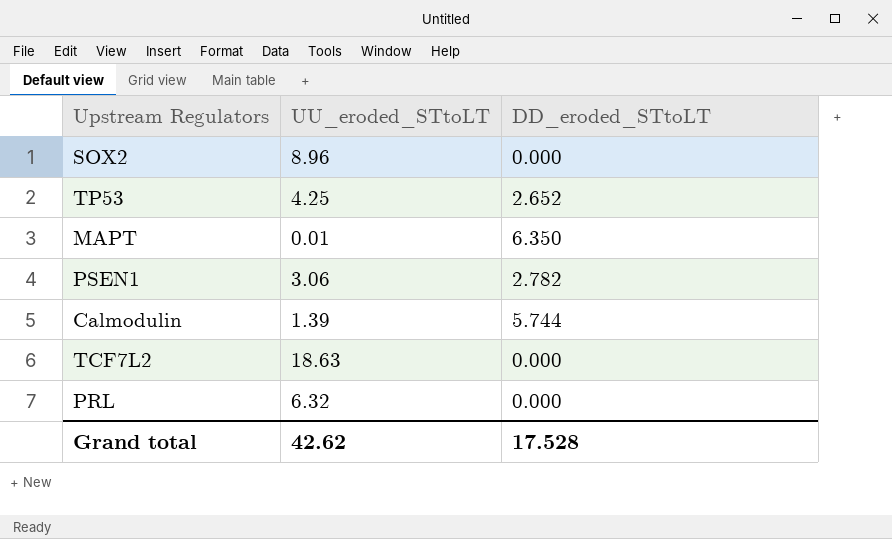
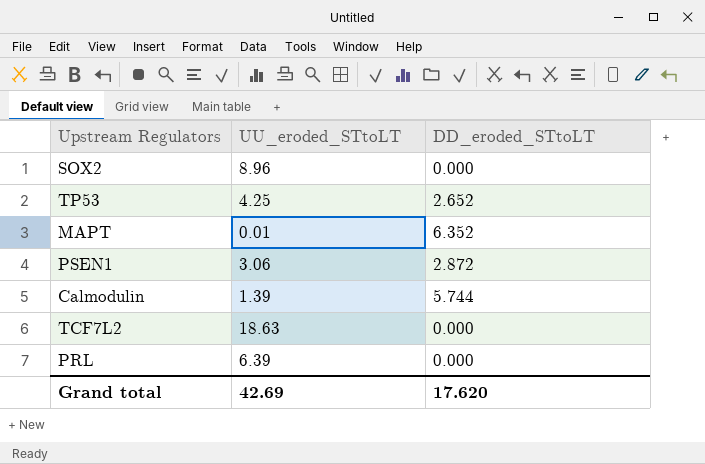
MAPT | DD_eroded_STtoLT: 6.350 -> 6.352
PSEN1 | DD_eroded_STtoLT: 2.782 -> 2.872
PRL | UU_eroded_STtoLT: 6.32 -> 6.39
Grand total | UU_eroded_STtoLT: 42.62 -> 42.69
Grand total | DD_eroded_STtoLT: 17.528 -> 17.620

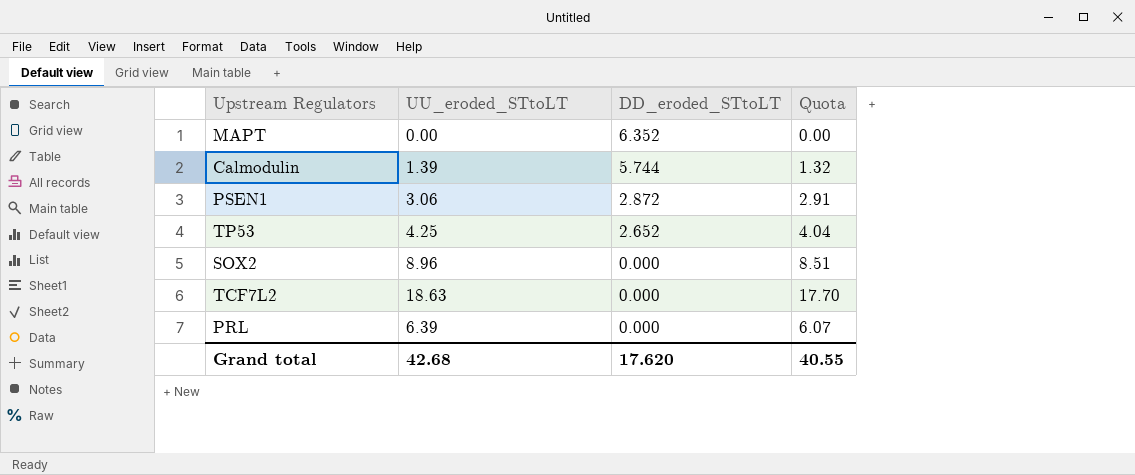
row order: none -> DD_eroded_STtoLT descending
column Quota | formula: none -> [UU_eroded_STtoLT] * 0.95
MAPT | UU_eroded_STtoLT: 0.01 -> 0.00
Grand total | UU_eroded_STtoLT: 42.69 -> 42.68

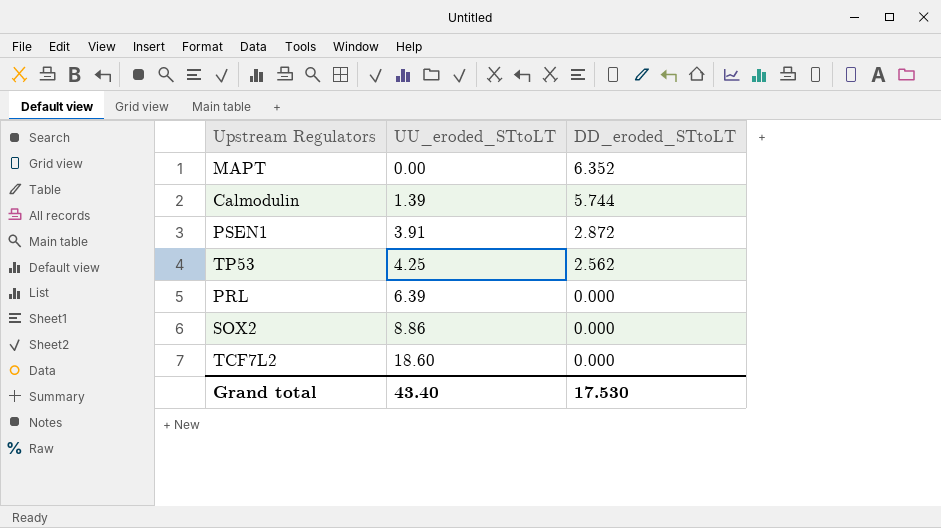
row order: DD_eroded_STtoLT descending -> UU_eroded_STtoLT ascending
column Quota | formula: [UU_eroded_STtoLT] * 0.95 -> none
PSEN1 | UU_eroded_STtoLT: 3.06 -> 3.91
TP53 | DD_eroded_STtoLT: 2.652 -> 2.562
SOX2 | UU_eroded_STtoLT: 8.96 -> 8.86
TCF7L2 | UU_eroded_STtoLT: 18.63 -> 18.60
Grand total | UU_eroded_STtoLT: 42.68 -> 43.40
Grand total | DD_eroded_STtoLT: 17.620 -> 17.530

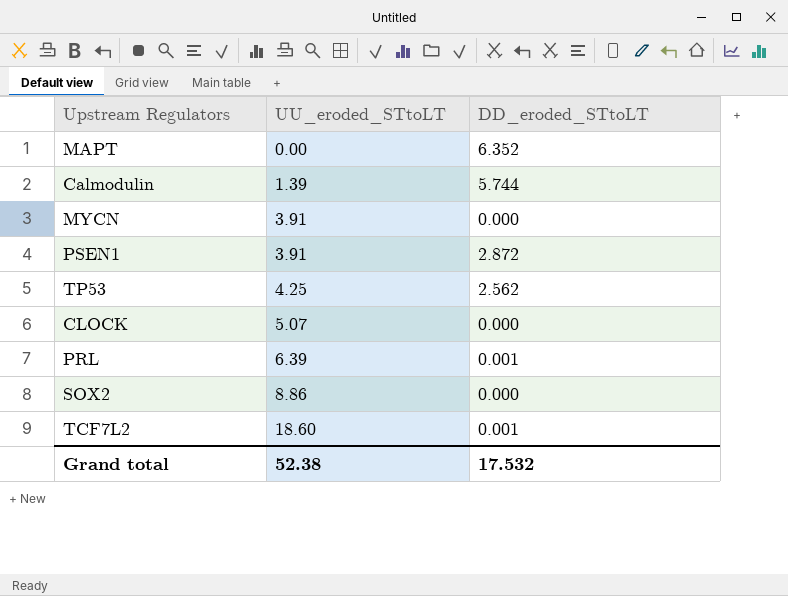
row MYCN: none -> 3.91 | 0.000
row CLOCK: none -> 5.07 | 0.000
PRL | DD_eroded_STtoLT: 0.000 -> 0.001
TCF7L2 | DD_eroded_STtoLT: 0.000 -> 0.001
Grand total | UU_eroded_STtoLT: 43.40 -> 52.38
Grand total | DD_eroded_STtoLT: 17.530 -> 17.532

